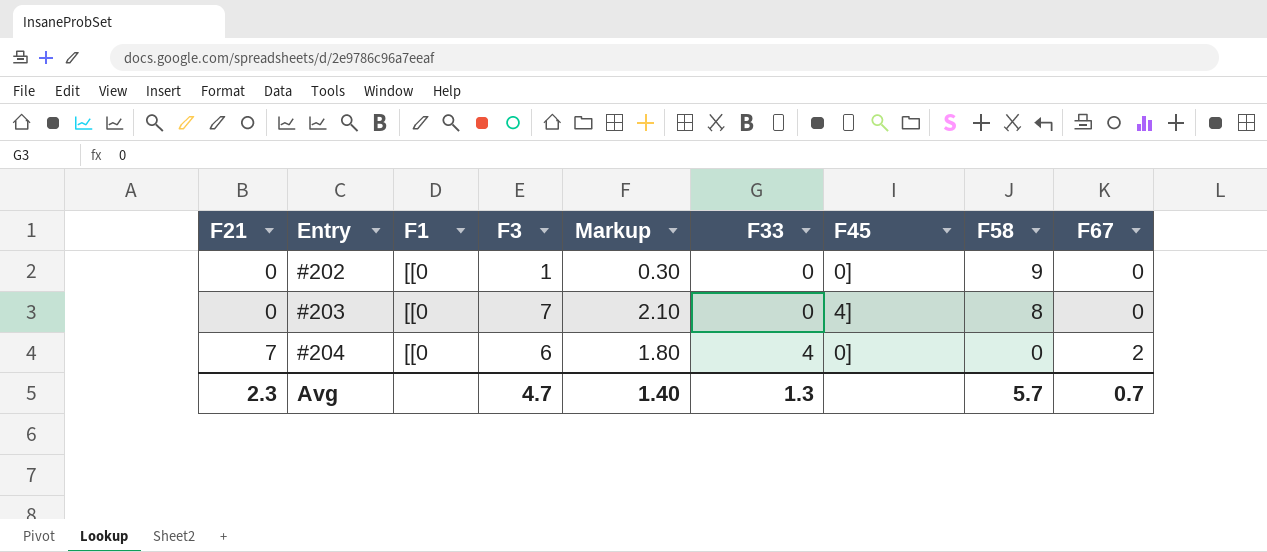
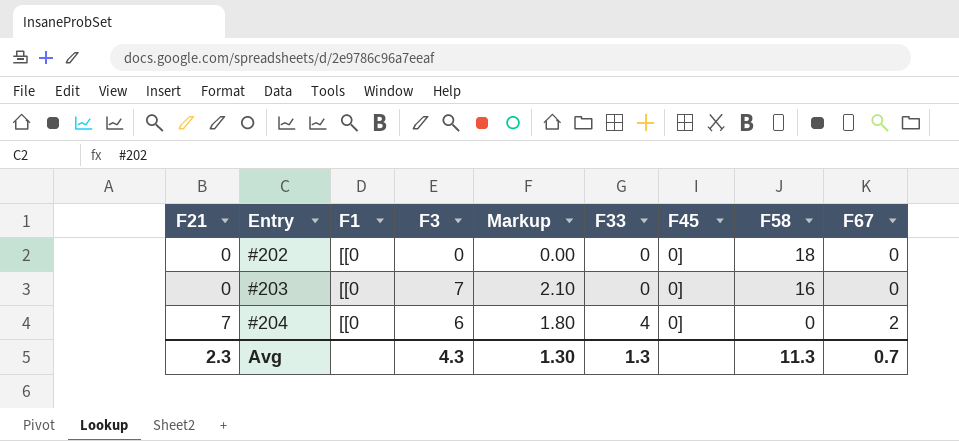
#202 | F3: 1 -> 0
#202 | Markup: 0.30 -> 0.00
#202 | F58: 9 -> 18
#203 | F45: 4] -> 0]
#203 | F58: 8 -> 16
Avg | F3: 4.7 -> 4.3
Avg | Markup: 1.40 -> 1.30
Avg | F58: 5.7 -> 11.3

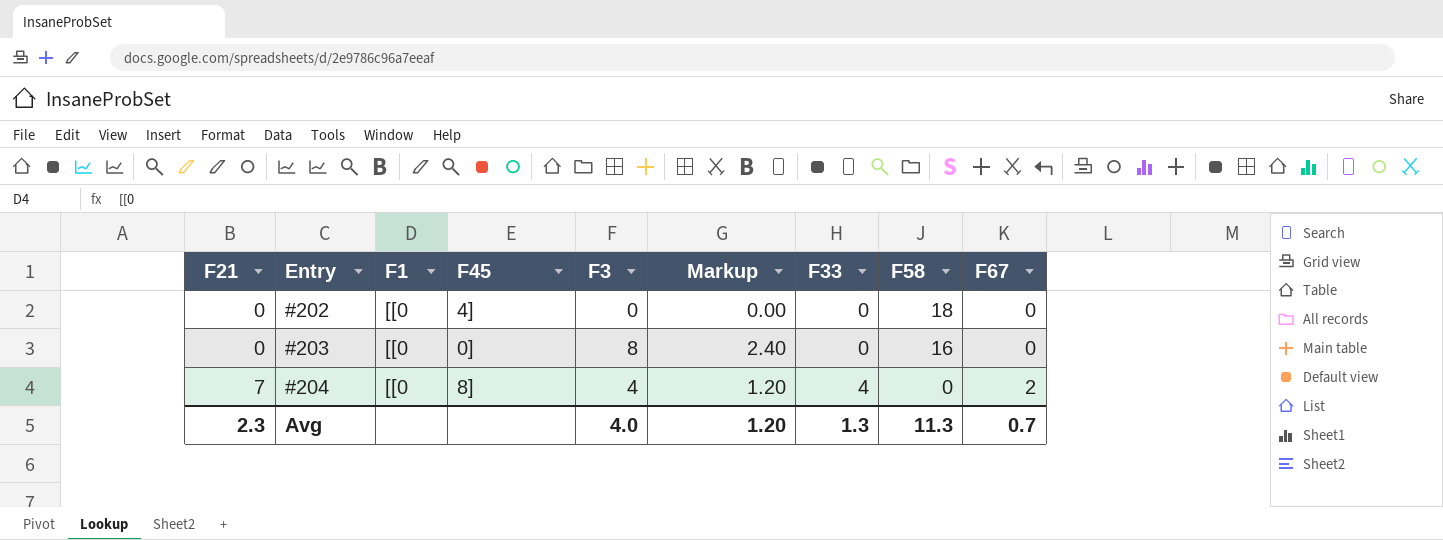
column F45 | position: 7 -> 4
#202 | F45: 0] -> 4]
#203 | F3: 7 -> 8
#203 | Markup: 2.10 -> 2.40
#204 | F45: 0] -> 8]
#204 | F3: 6 -> 4
#204 | Markup: 1.80 -> 1.20
Avg | F3: 4.3 -> 4.0
Avg | Markup: 1.30 -> 1.20

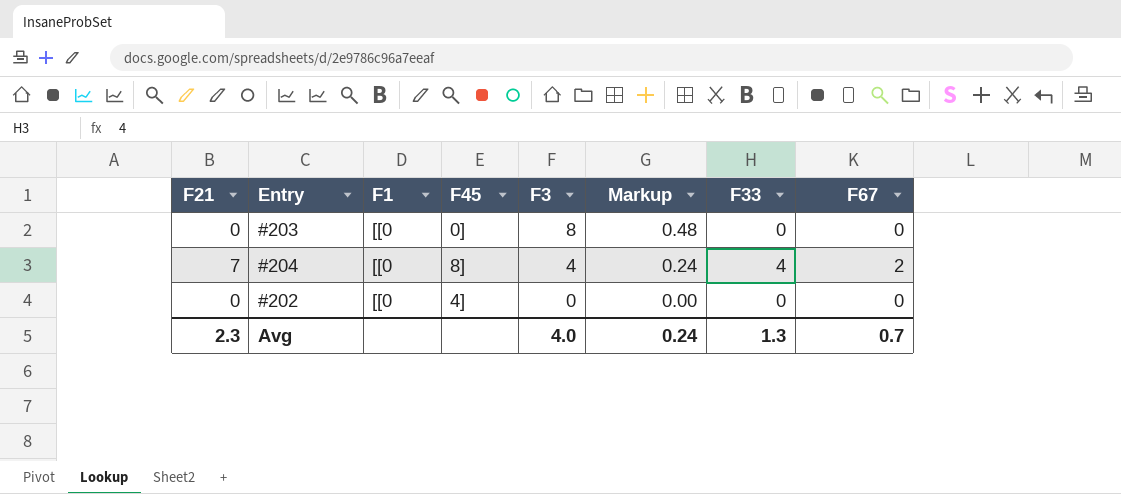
row order: F21 ascending -> F3 descending
column F58 | position: 8 -> none
column Markup | formula: [F3] * 0.3 -> [F3] * 0.06
Avg | Markup: 1.20 -> 0.24

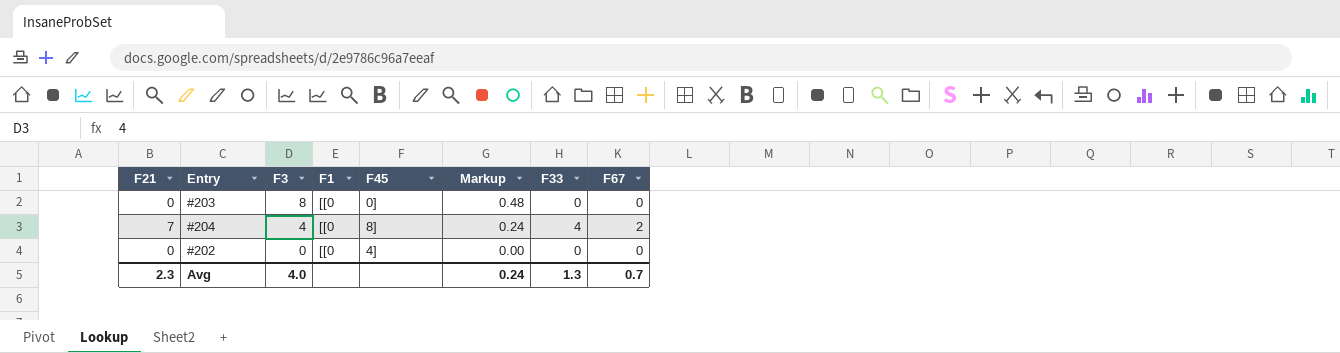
column F3 | position: 5 -> 3

